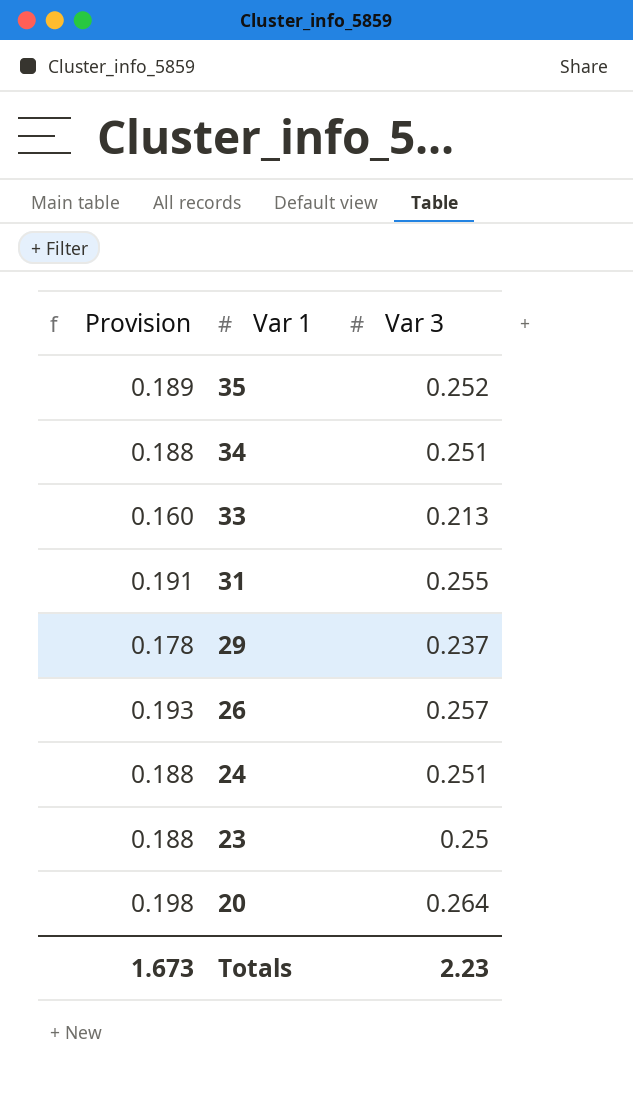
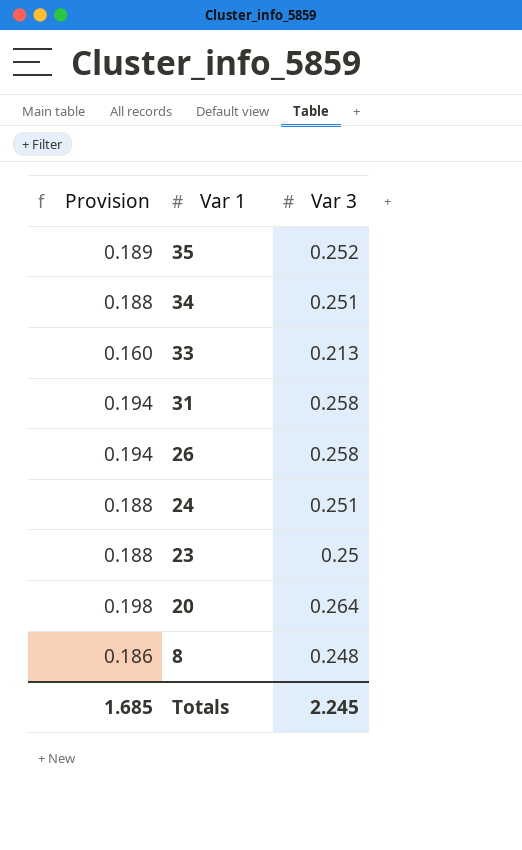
row 29: 0.178 | 0.237 -> none
31 | Provision: 0.191 -> 0.194
31 | Var 3: 0.255 -> 0.258
26 | Provision: 0.193 -> 0.194
26 | Var 3: 0.257 -> 0.258
row 8: none -> 0.186 | 0.248
Totals | Provision: 1.673 -> 1.685
Totals | Var 3: 2.23 -> 2.245

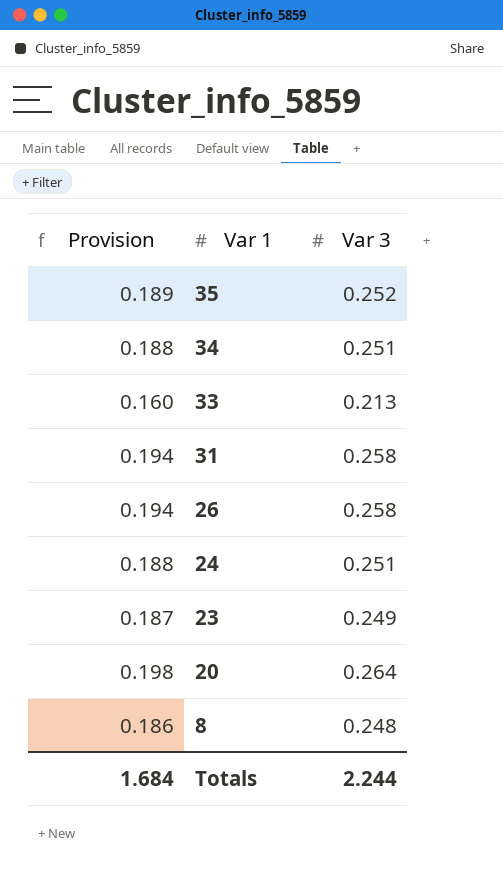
23 | Provision: 0.188 -> 0.187
23 | Var 3: 0.25 -> 0.249
Totals | Provision: 1.685 -> 1.684
Totals | Var 3: 2.245 -> 2.244

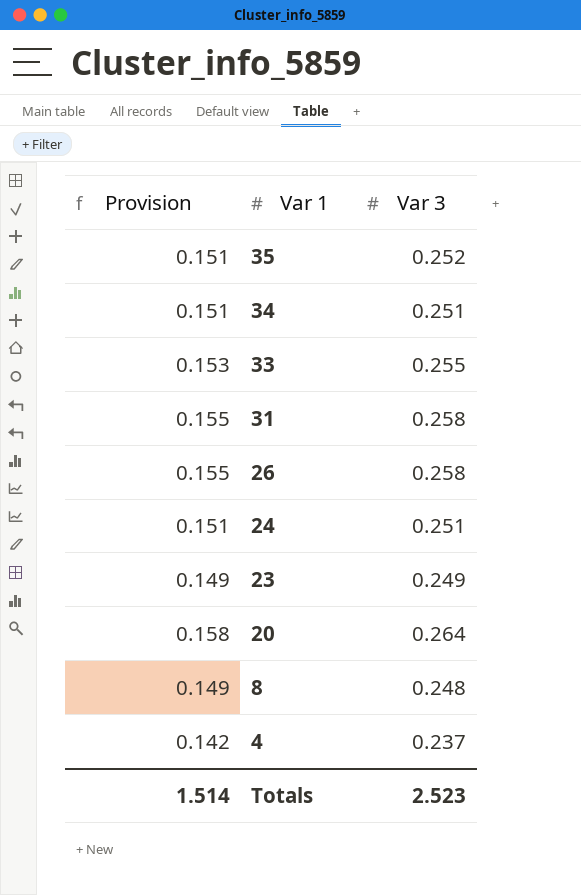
column Provision | formula: [Var 3] * 0.75 -> [Var 3] * 0.6
33 | Var 3: 0.213 -> 0.255
row 4: none -> 0.142 | 0.237
Totals | Provision: 1.684 -> 1.514
Totals | Var 3: 2.244 -> 2.523

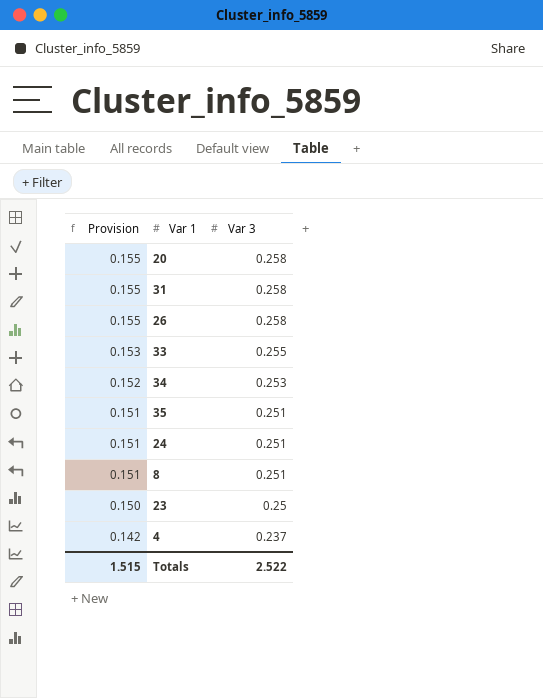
row order: Var 1 descending -> Provision descending
20 | Provision: 0.158 -> 0.155
20 | Var 3: 0.264 -> 0.258
34 | Provision: 0.151 -> 0.152
34 | Var 3: 0.251 -> 0.253
35 | Var 3: 0.252 -> 0.251
8 | Provision: 0.149 -> 0.151
8 | Var 3: 0.248 -> 0.251
23 | Provision: 0.149 -> 0.150
23 | Var 3: 0.249 -> 0.25
Totals | Provision: 1.514 -> 1.515
Totals | Var 3: 2.523 -> 2.522

